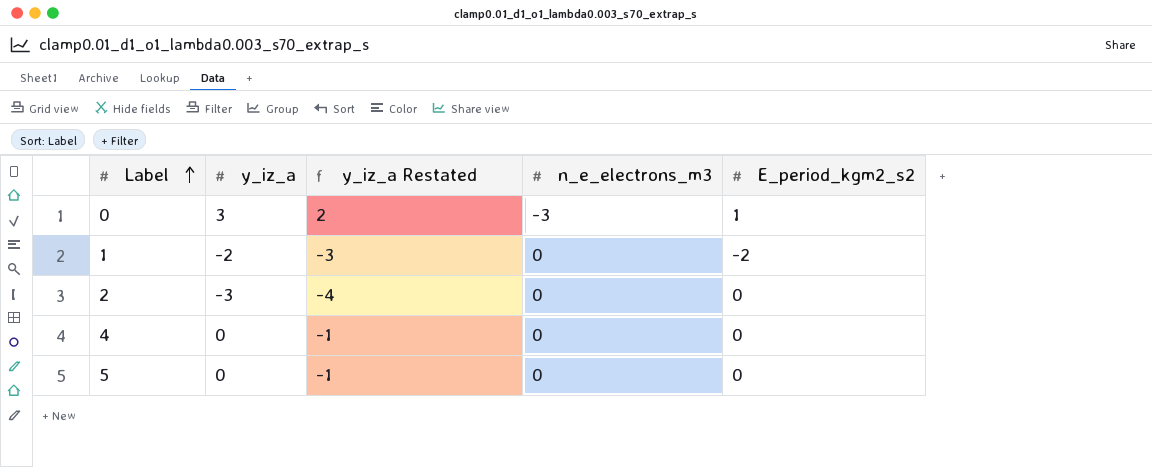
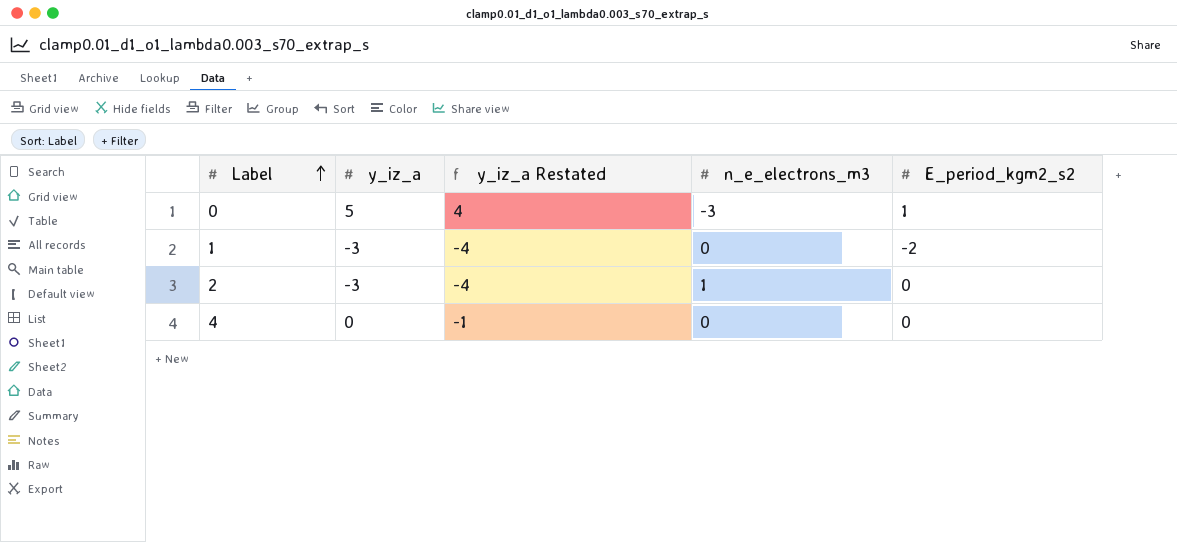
row 5: 0 | -1 | 0 | 0 -> none
0 | y_iz_a: 3 -> 5
0 | y_iz_a Restated: 2 -> 4
1 | y_iz_a: -2 -> -3
1 | y_iz_a Restated: -3 -> -4
2 | n_e_electrons_m3: 0 -> 1

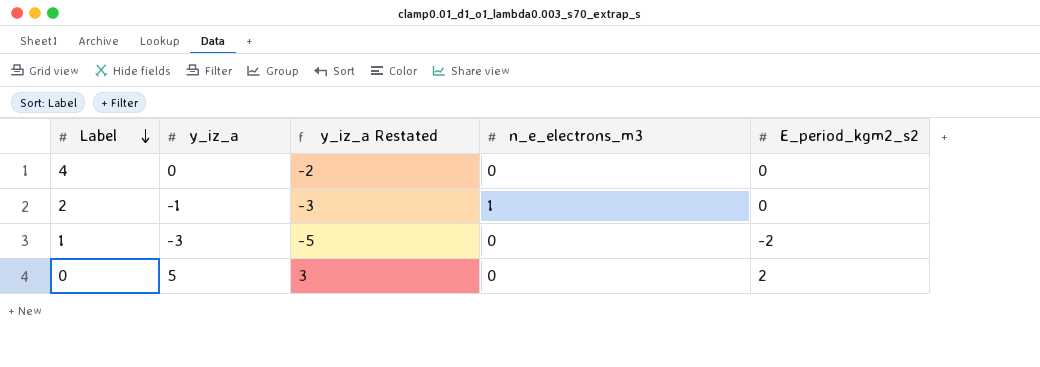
row order: Label ascending -> Label descending
column y_iz_a Restated | formula: [y_iz_a] - 1 -> [y_iz_a] - 2
2 | y_iz_a: -3 -> -1
0 | n_e_electrons_m3: -3 -> 0
0 | E_period_kgm2_s2: 1 -> 2

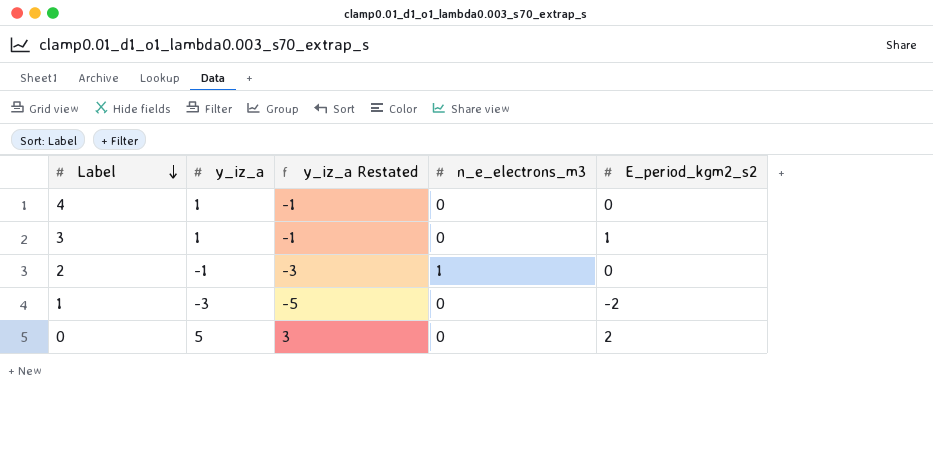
4 | y_iz_a: 0 -> 1
4 | y_iz_a Restated: -2 -> -1
row 3: none -> 1 | -1 | 0 | 1

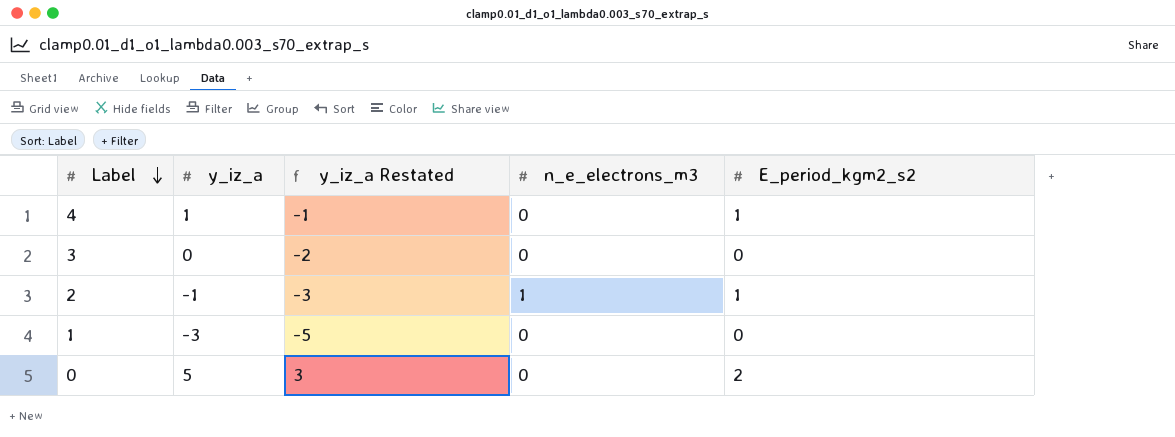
4 | E_period_kgm2_s2: 0 -> 1
3 | y_iz_a: 1 -> 0
3 | y_iz_a Restated: -1 -> -2
3 | E_period_kgm2_s2: 1 -> 0
2 | E_period_kgm2_s2: 0 -> 1
1 | E_period_kgm2_s2: -2 -> 0

